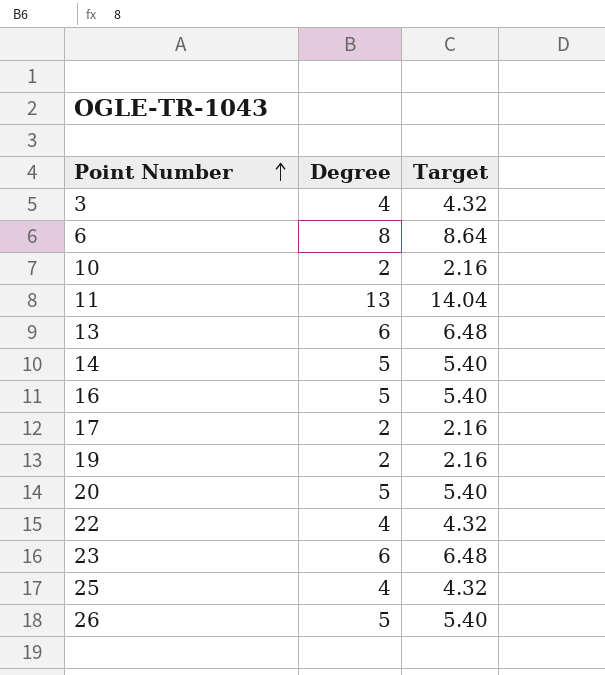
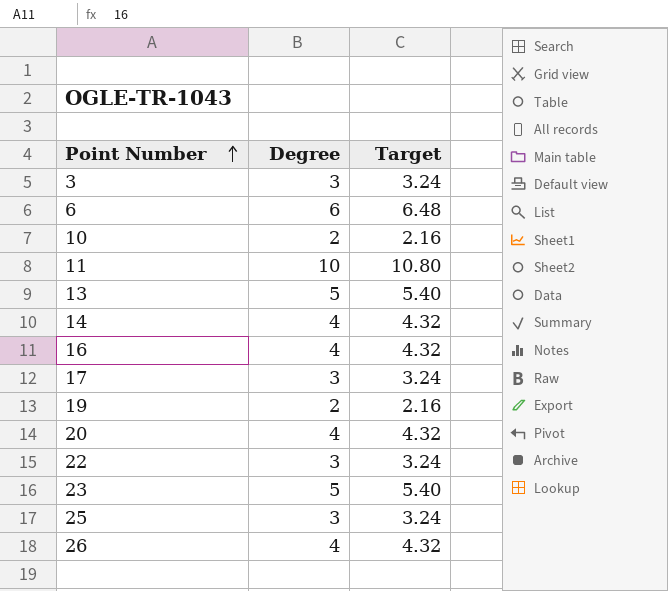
3 | Degree: 4 -> 3
3 | Target: 4.32 -> 3.24
6 | Degree: 8 -> 6
6 | Target: 8.64 -> 6.48
11 | Degree: 13 -> 10
11 | Target: 14.04 -> 10.80
13 | Degree: 6 -> 5
13 | Target: 6.48 -> 5.40
14 | Degree: 5 -> 4
14 | Target: 5.40 -> 4.32
16 | Degree: 5 -> 4
16 | Target: 5.40 -> 4.32
17 | Degree: 2 -> 3
17 | Target: 2.16 -> 3.24
20 | Degree: 5 -> 4
20 | Target: 5.40 -> 4.32
22 | Degree: 4 -> 3
22 | Target: 4.32 -> 3.24
23 | Degree: 6 -> 5
23 | Target: 6.48 -> 5.40
25 | Degree: 4 -> 3
25 | Target: 4.32 -> 3.24
26 | Degree: 5 -> 4
26 | Target: 5.40 -> 4.32

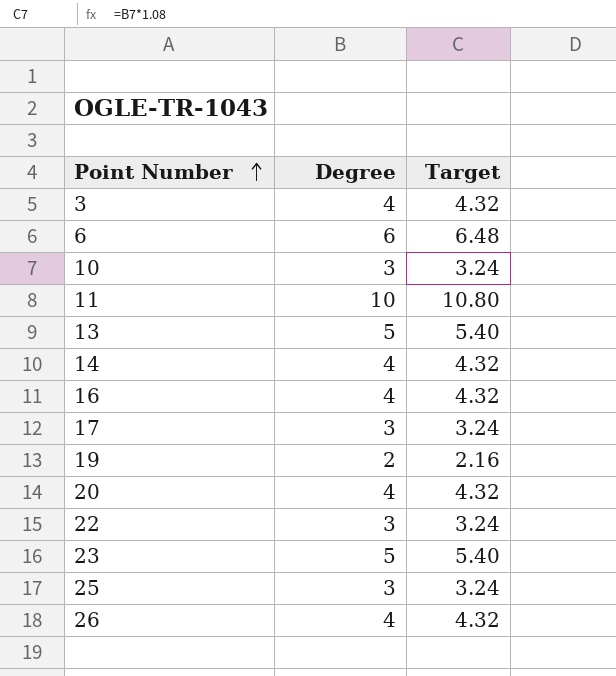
3 | Degree: 3 -> 4
3 | Target: 3.24 -> 4.32
10 | Degree: 2 -> 3
10 | Target: 2.16 -> 3.24

